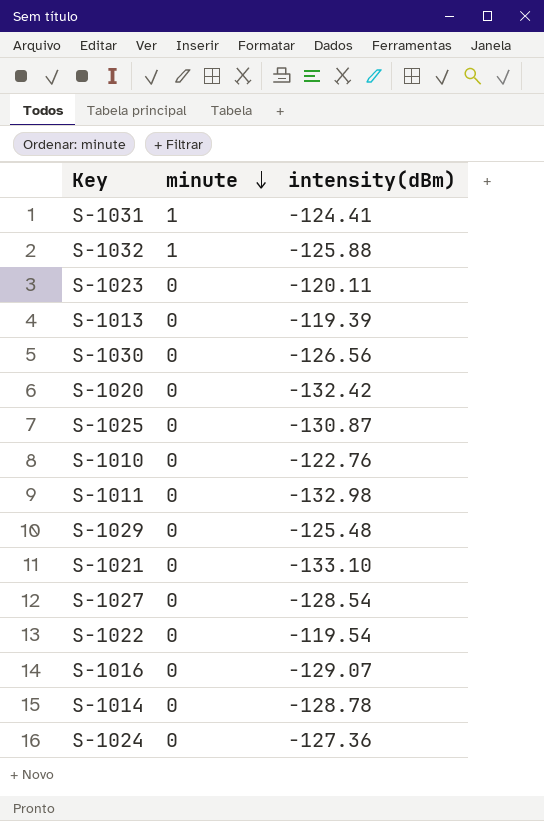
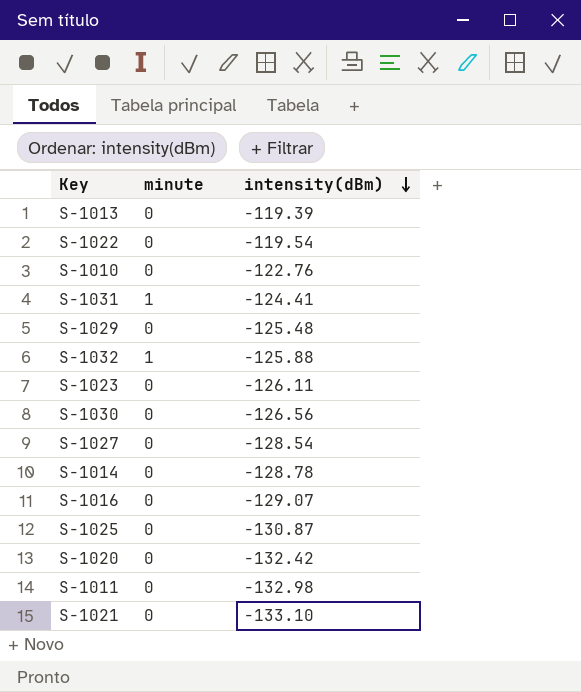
row order: minute descending -> intensity(dBm) descending
row S-1024: 0 | -127.36 -> none
S-1023 | intensity(dBm): -120.11 -> -126.11

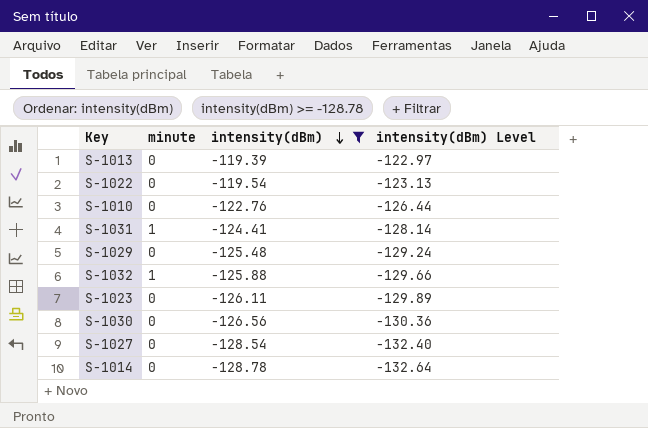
filter: none -> intensity(dBm) >= -128.78
column intensity(dBm) Level | formula: none -> [intensity(dBm)] * 1.03

